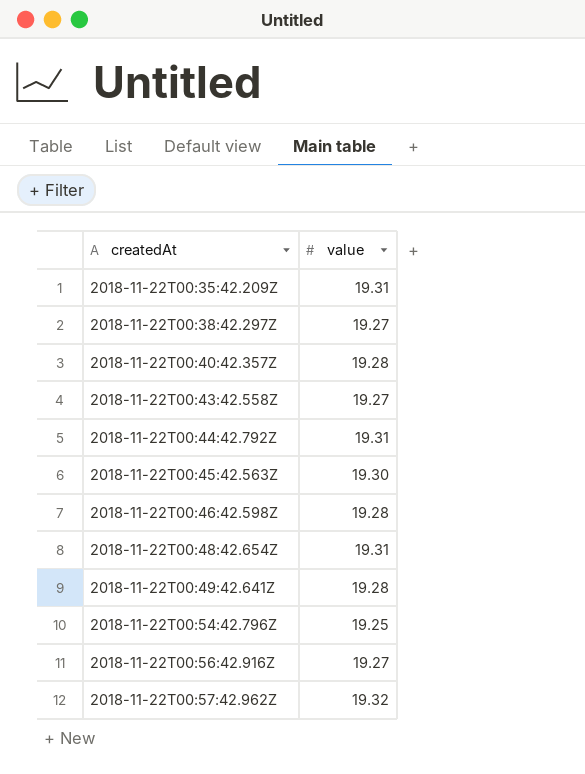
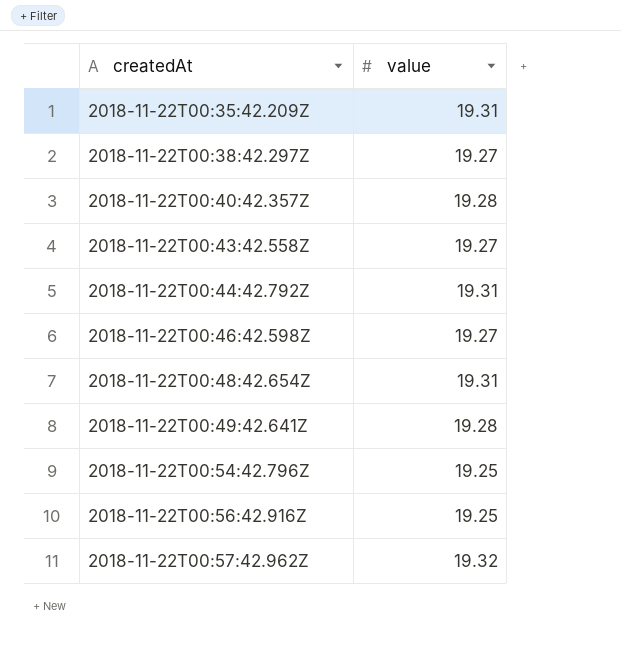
row 2018-11-22T00:45:42.563Z: 19.30 -> none
2018-11-22T00:46:42.598Z | value: 19.28 -> 19.27
2018-11-22T00:56:42.916Z | value: 19.27 -> 19.25

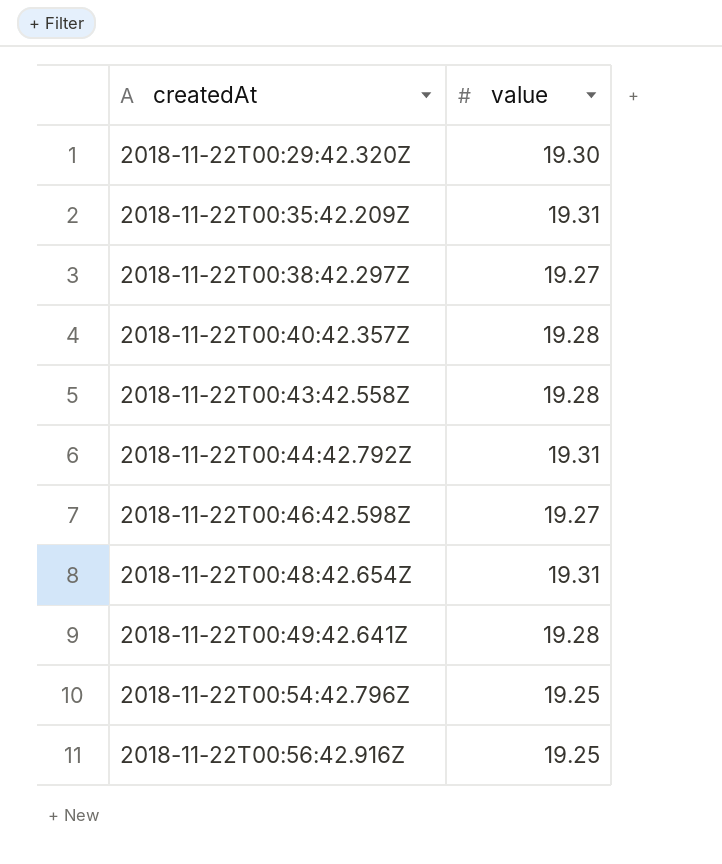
row 2018-11-22T00:57:42.962Z: 19.32 -> none
row 2018-11-22T00:29:42.320Z: none -> 19.30
2018-11-22T00:43:42.558Z | value: 19.27 -> 19.28

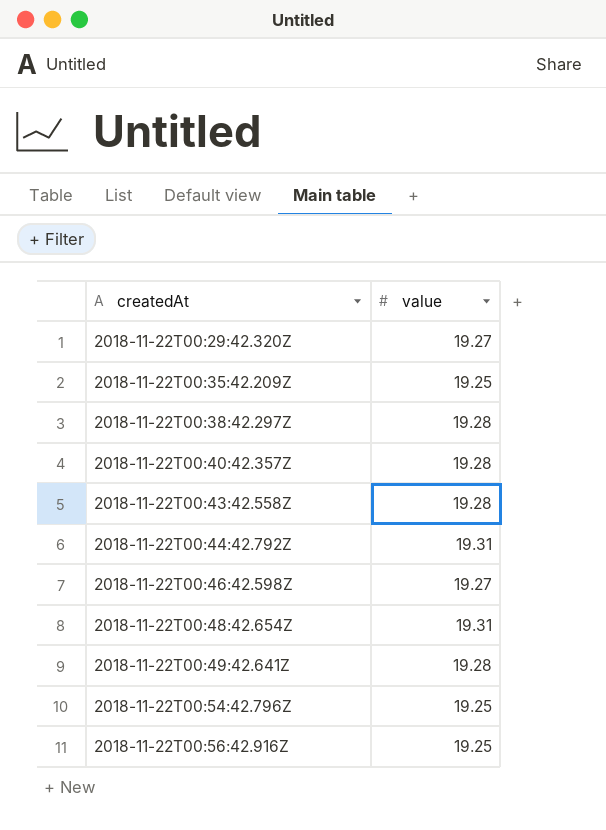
2018-11-22T00:29:42.320Z | value: 19.30 -> 19.27
2018-11-22T00:35:42.209Z | value: 19.31 -> 19.25
2018-11-22T00:38:42.297Z | value: 19.27 -> 19.28

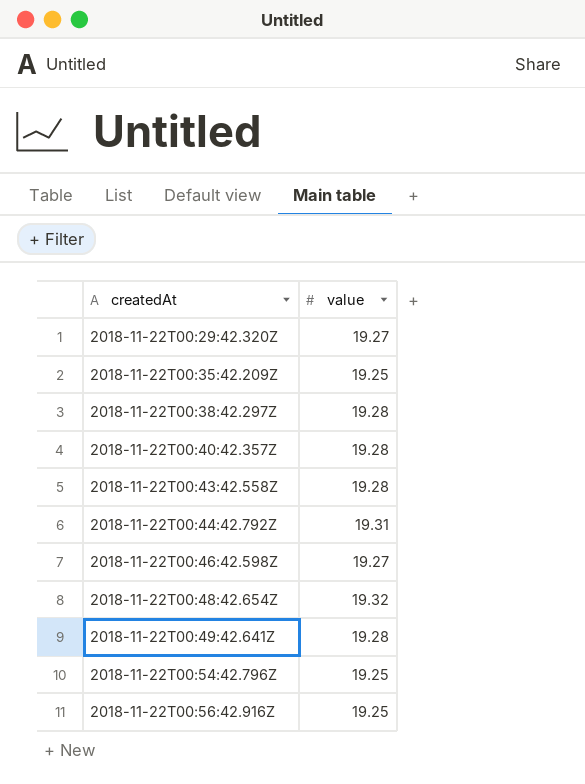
2018-11-22T00:48:42.654Z | value: 19.31 -> 19.32

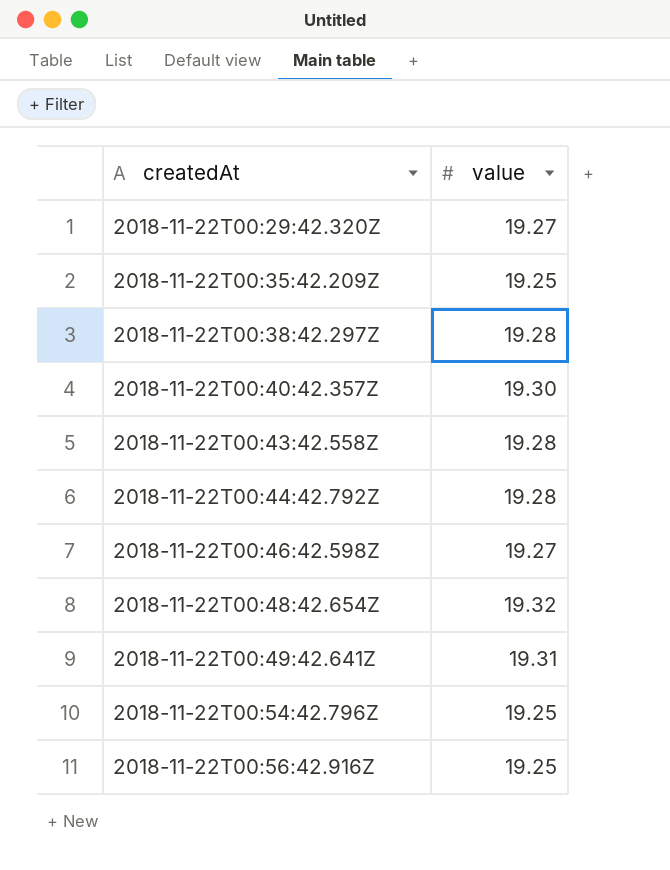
2018-11-22T00:40:42.357Z | value: 19.28 -> 19.30
2018-11-22T00:44:42.792Z | value: 19.31 -> 19.28
2018-11-22T00:49:42.641Z | value: 19.28 -> 19.31

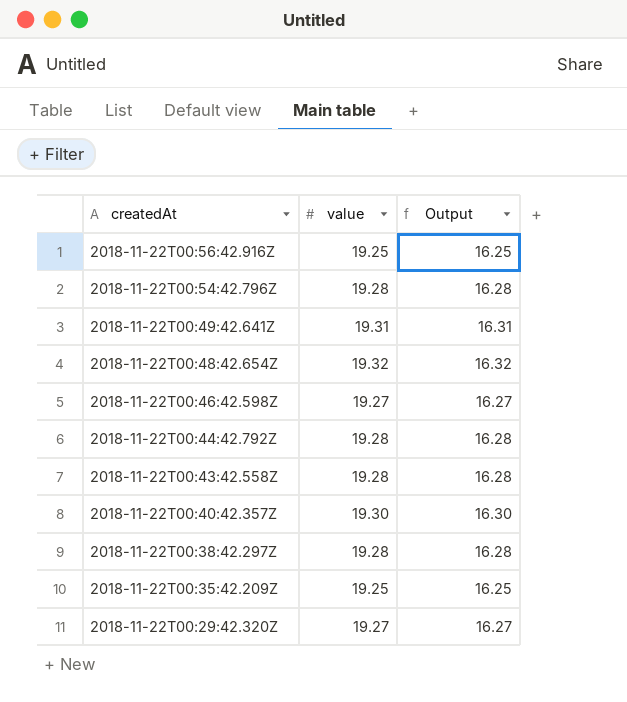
row order: createdAt ascending -> createdAt descending
column Output | formula: none -> [value] - 3
2018-11-22T00:54:42.796Z | value: 19.25 -> 19.28

